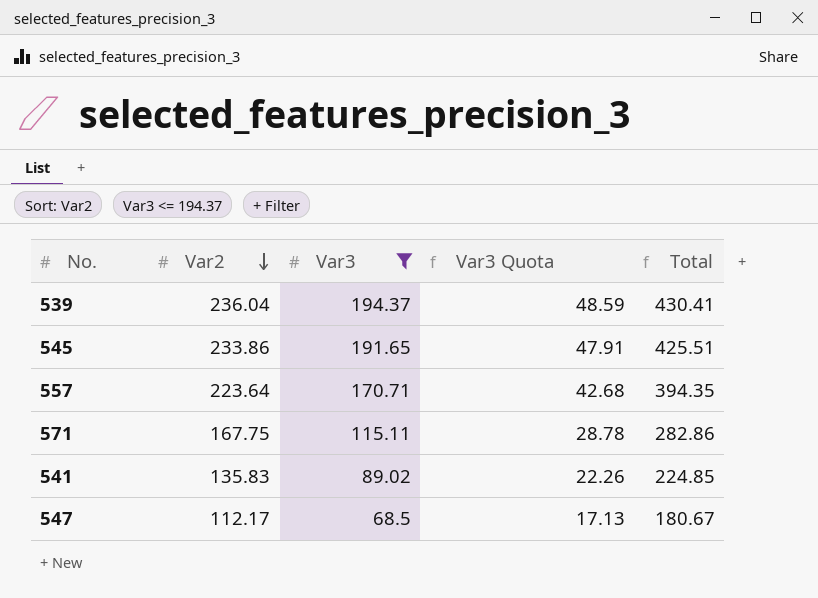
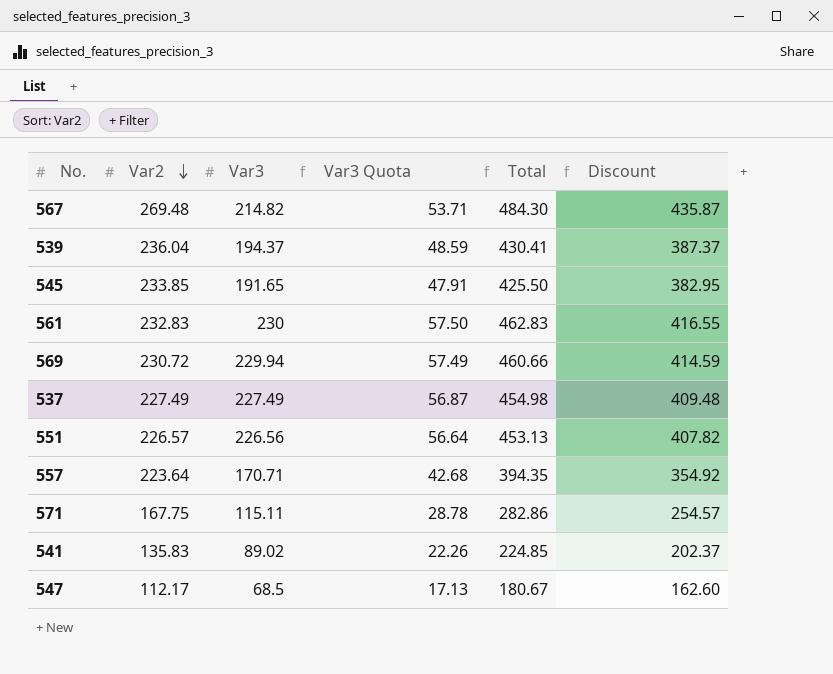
filter: Var3 <= 194.37 -> none
column Discount | formula: none -> [Total] * 0.9
545 | Var2: 233.86 -> 233.85
545 | Total: 425.51 -> 425.50

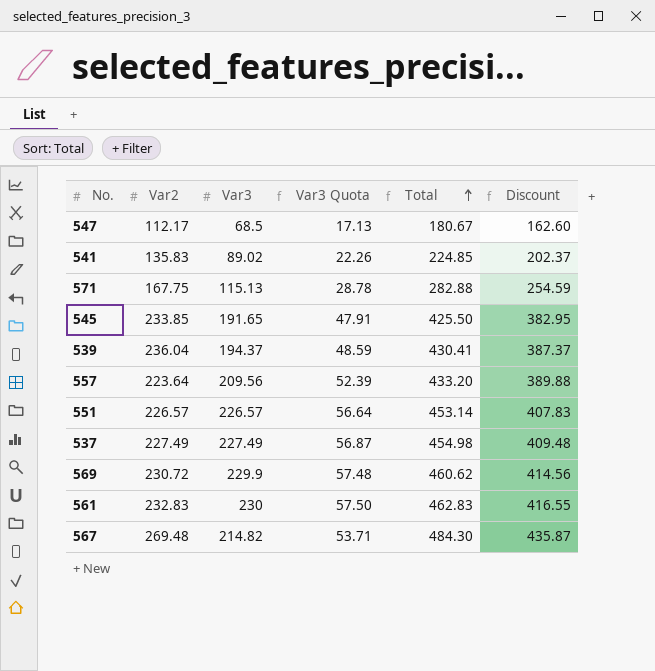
row order: Var2 descending -> Total ascending
571 | Var3: 115.11 -> 115.13
571 | Total: 282.86 -> 282.88
571 | Discount: 254.57 -> 254.59
557 | Var3: 170.71 -> 209.56
557 | Var3 Quota: 42.68 -> 52.39
557 | Total: 394.35 -> 433.20
557 | Discount: 354.92 -> 389.88
551 | Var3: 226.56 -> 226.57
551 | Total: 453.13 -> 453.14
551 | Discount: 407.82 -> 407.83
569 | Var3: 229.94 -> 229.9
569 | Var3 Quota: 57.49 -> 57.48
569 | Total: 460.66 -> 460.62
569 | Discount: 414.59 -> 414.56

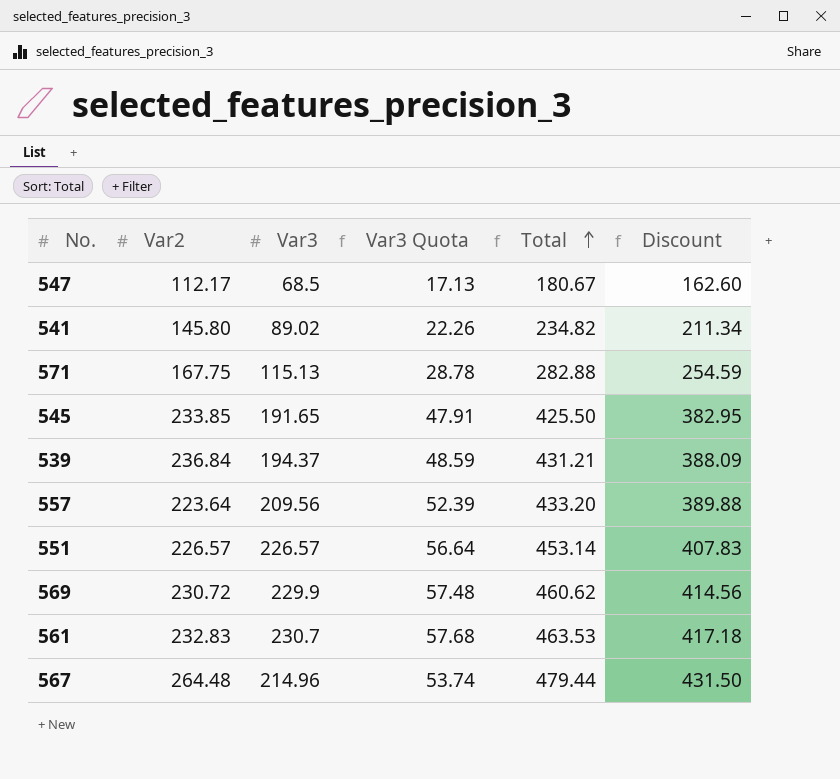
row 537: 227.49 | 227.49 | 56.87 | 454.98 | 409.48 -> none
541 | Var2: 135.83 -> 145.80
541 | Total: 224.85 -> 234.82
541 | Discount: 202.37 -> 211.34
539 | Var2: 236.04 -> 236.84
539 | Total: 430.41 -> 431.21
539 | Discount: 387.37 -> 388.09
561 | Var3: 230 -> 230.7
561 | Var3 Quota: 57.50 -> 57.68
561 | Total: 462.83 -> 463.53
561 | Discount: 416.55 -> 417.18
567 | Var2: 269.48 -> 264.48
567 | Var3: 214.82 -> 214.96
567 | Var3 Quota: 53.71 -> 53.74
567 | Total: 484.30 -> 479.44
567 | Discount: 435.87 -> 431.50

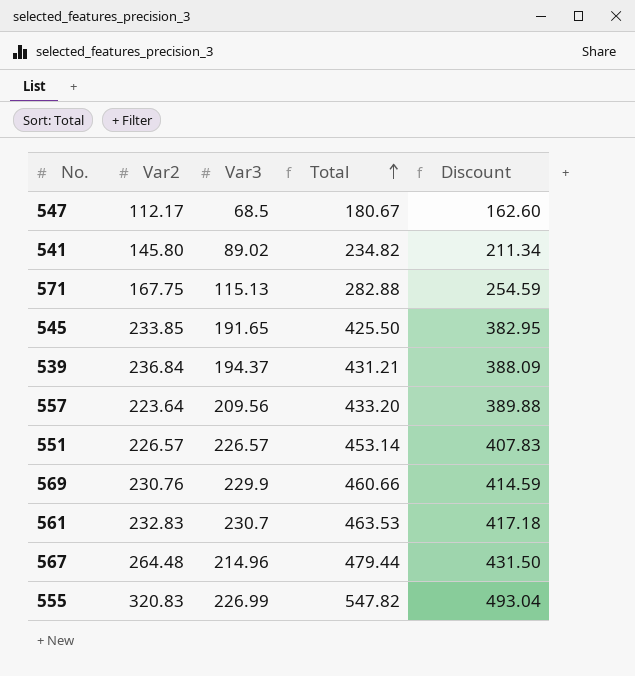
column Var3 Quota | formula: [Var3] * 0.25 -> none
569 | Var2: 230.72 -> 230.76
569 | Total: 460.62 -> 460.66
569 | Discount: 414.56 -> 414.59
row 555: none -> 320.83 | 226.99 | 547.82 | 493.04

